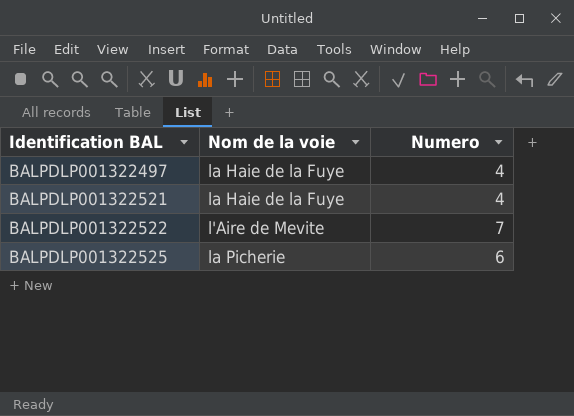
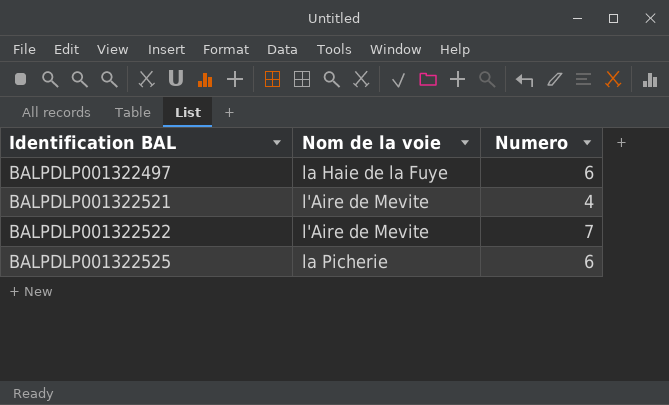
BALPDLP001322497 | Numero: 4 -> 6
BALPDLP001322521 | Nom de la voie: la Haie de la Fuye -> l'Aire de Mevite

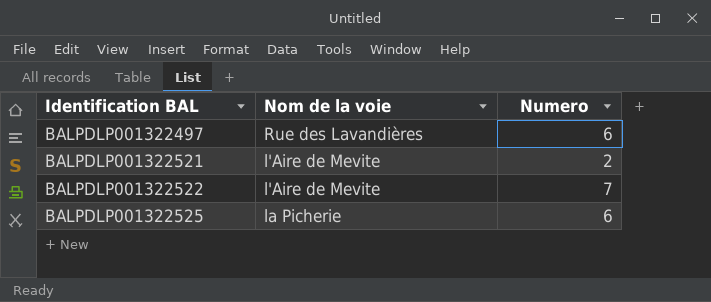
BALPDLP001322497 | Nom de la voie: la Haie de la Fuye -> Rue des Lavandières
BALPDLP001322521 | Numero: 4 -> 2

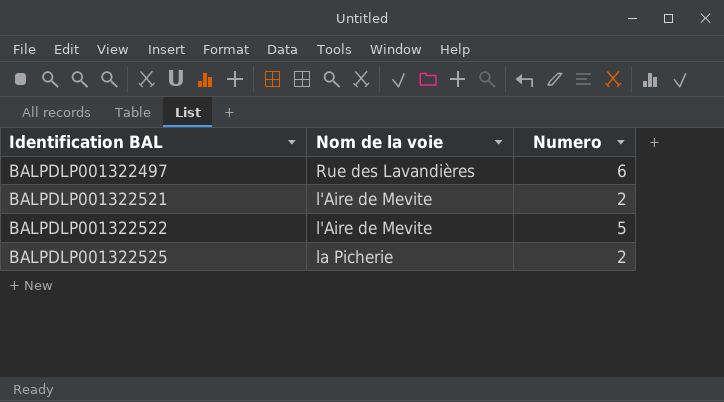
BALPDLP001322522 | Numero: 7 -> 5
BALPDLP001322525 | Numero: 6 -> 2

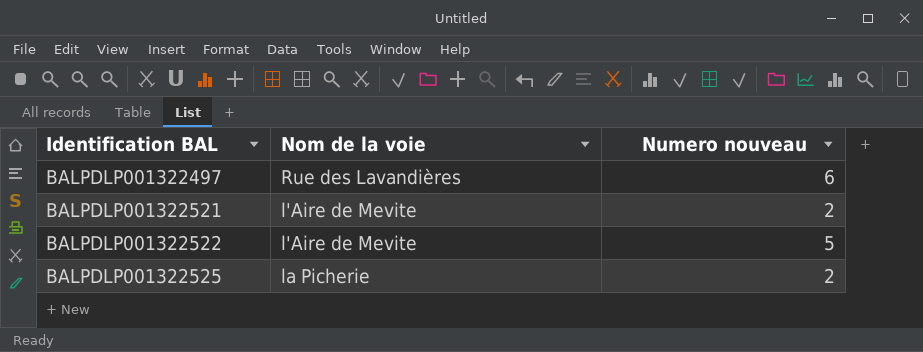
column name: Numero -> Numero nouveau

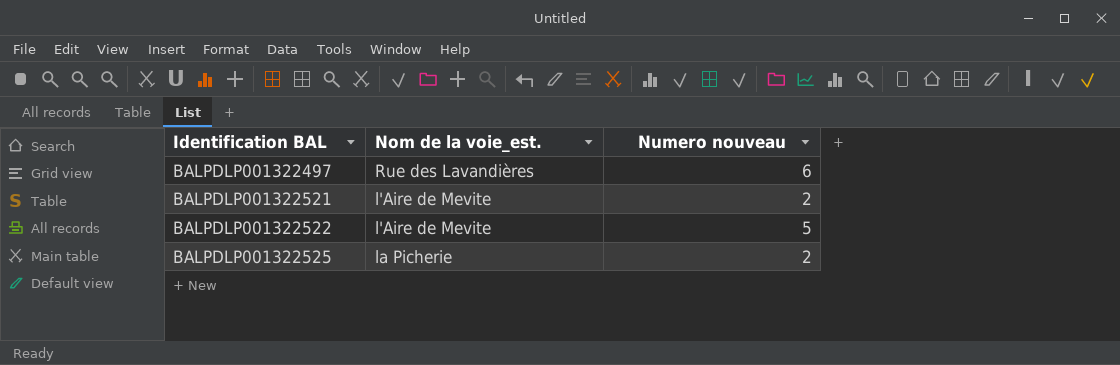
column name: Nom de la voie -> Nom de la voie_est.

